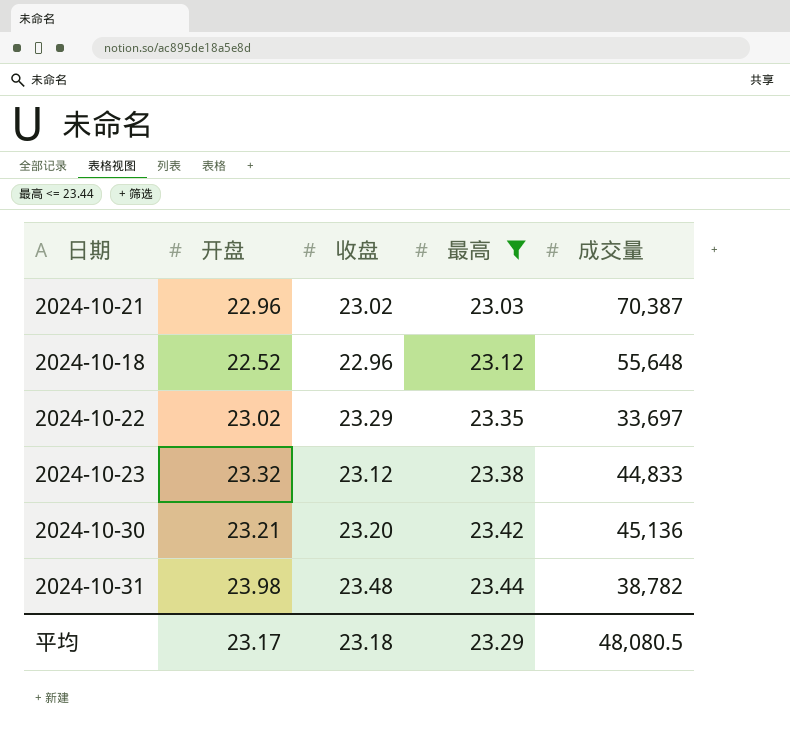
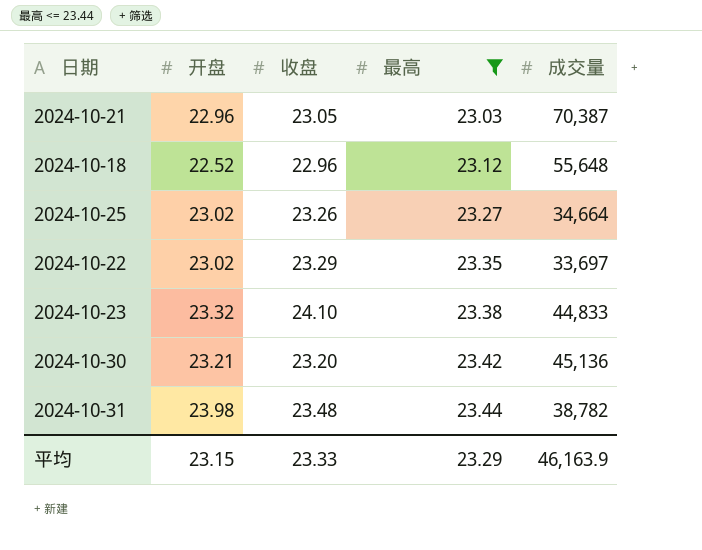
2024-10-21 | 收盘: 23.02 -> 23.05
row 2024-10-25: none -> 23.02 | 23.26 | 23.27 | 34,664
2024-10-23 | 收盘: 23.12 -> 24.10
平均 | 开盘: 23.17 -> 23.15
平均 | 收盘: 23.18 -> 23.33
平均 | 成交量: 48,080.5 -> 46,163.9

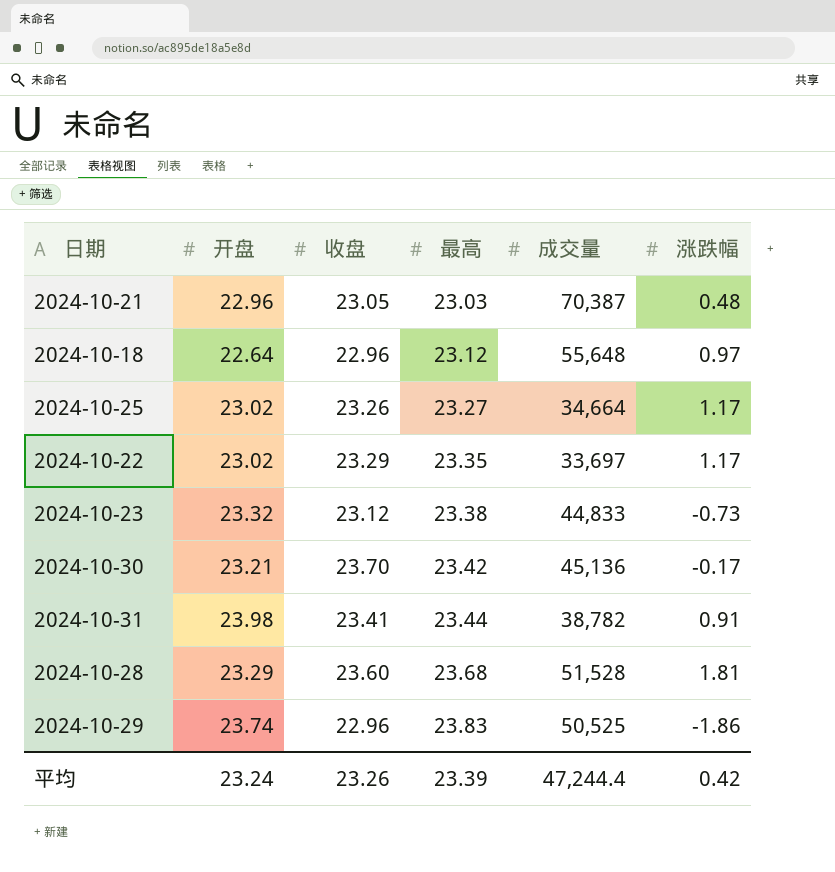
filter: 最高 <= 23.44 -> none
column 涨跌幅 | position: none -> 6
2024-10-18 | 开盘: 22.52 -> 22.64
2024-10-23 | 收盘: 24.10 -> 23.12
2024-10-30 | 收盘: 23.20 -> 23.70
2024-10-31 | 收盘: 23.48 -> 23.41
平均 | 开盘: 23.15 -> 23.24
平均 | 收盘: 23.33 -> 23.26
平均 | 最高: 23.29 -> 23.39
平均 | 成交量: 46,163.9 -> 47,244.4

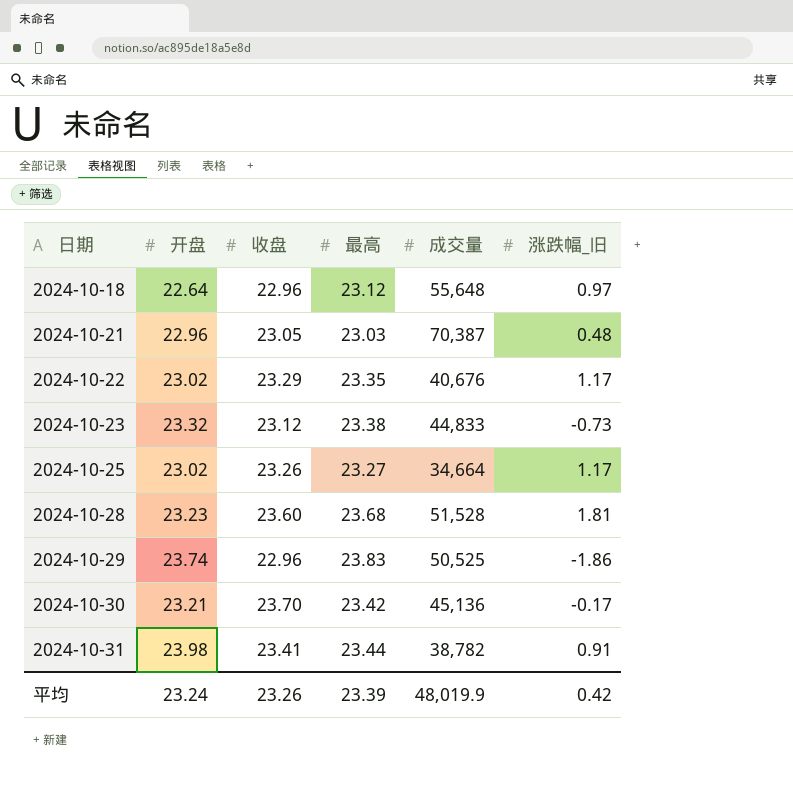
row order: 最高 ascending -> 日期 ascending
column name: 涨跌幅 -> 涨跌幅_旧
2024-10-22 | 成交量: 33,697 -> 40,676
2024-10-28 | 开盘: 23.29 -> 23.23
平均 | 成交量: 47,244.4 -> 48,019.9

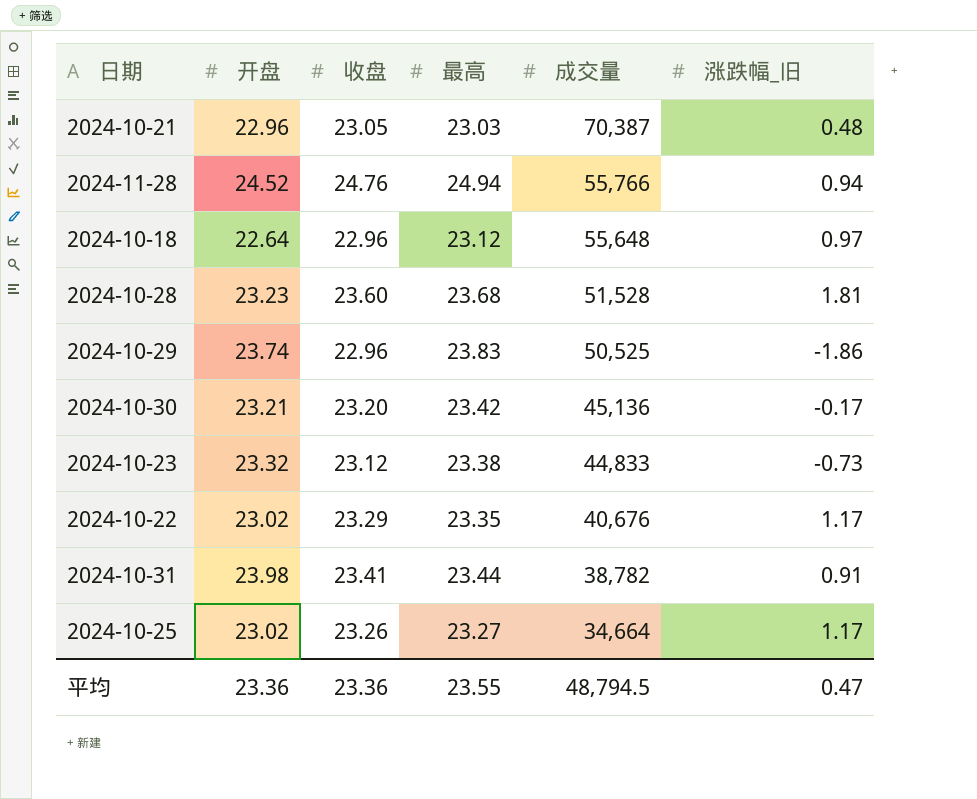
row order: 日期 ascending -> 成交量 descending
row 2024-11-28: none -> 24.52 | 24.76 | 24.94 | 55,766 | 0.94
2024-10-30 | 收盘: 23.70 -> 23.20
平均 | 开盘: 23.24 -> 23.36
平均 | 收盘: 23.26 -> 23.36
平均 | 最高: 23.39 -> 23.55
平均 | 成交量: 48,019.9 -> 48,794.5
平均 | 涨跌幅_旧: 0.42 -> 0.47

